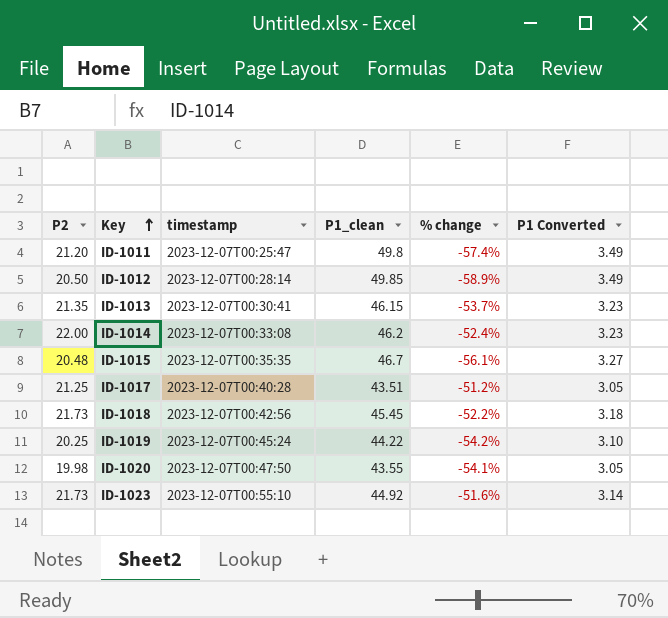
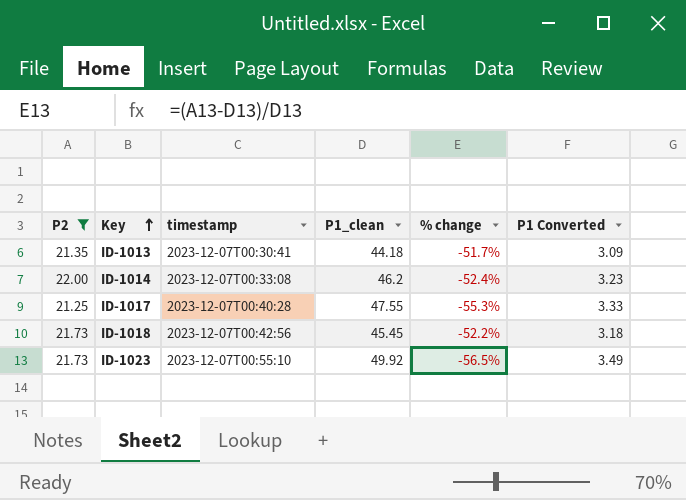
filter: none -> P2 >= 21.25
ID-1013 | P1_clean: 46.15 -> 44.18
ID-1013 | % change: -53.7% -> -51.7%
ID-1013 | P1 Converted: 3.23 -> 3.09
ID-1017 | P1_clean: 43.51 -> 47.55
ID-1017 | % change: -51.2% -> -55.3%
ID-1017 | P1 Converted: 3.05 -> 3.33
ID-1023 | P1_clean: 44.92 -> 49.92
ID-1023 | % change: -51.6% -> -56.5%
ID-1023 | P1 Converted: 3.14 -> 3.49

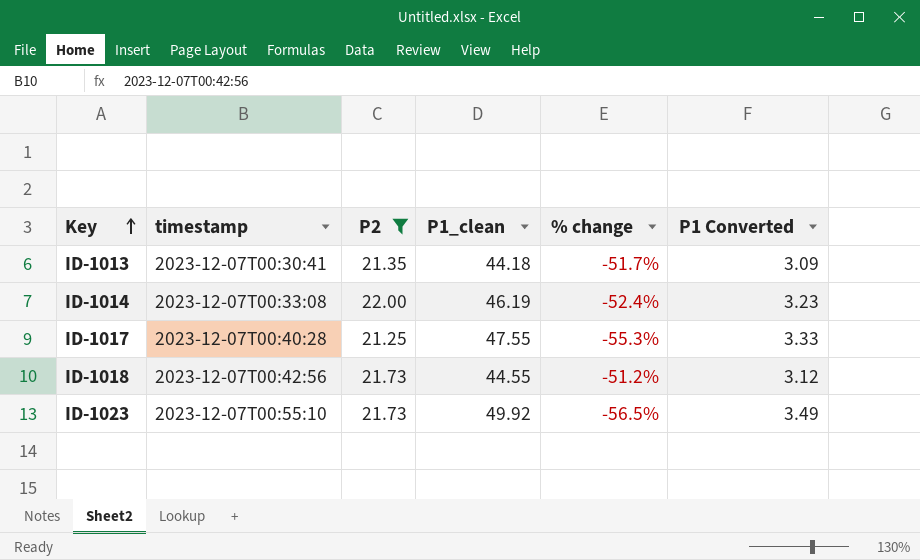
column P2 | position: 1 -> 3
ID-1014 | P1_clean: 46.2 -> 46.19
ID-1018 | P1_clean: 45.45 -> 44.55
ID-1018 | % change: -52.2% -> -51.2%
ID-1018 | P1 Converted: 3.18 -> 3.12

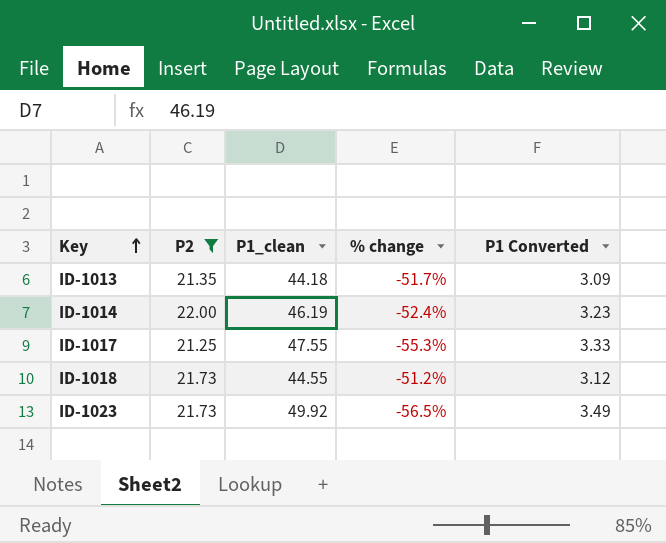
column timestamp | position: 2 -> none

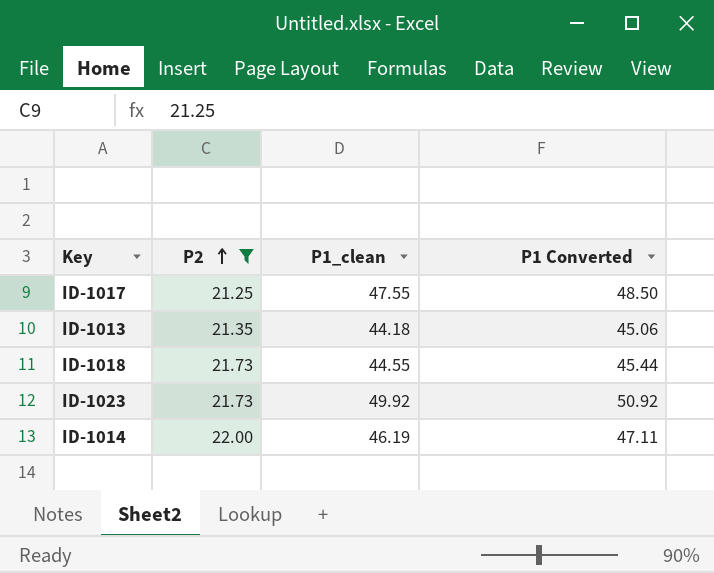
row order: Key ascending -> P2 ascending
column % change | formula: ([P2] - [P1_clean]) / [P1_clean] -> none
column P1 Converted | formula: [P1_clean] * 0.07 -> [P1_clean] * 1.02

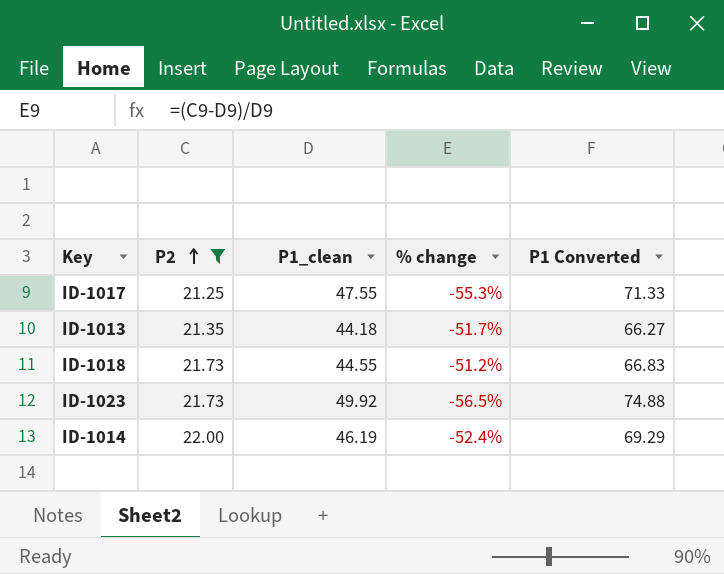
column % change | formula: none -> ([P2] - [P1_clean]) / [P1_clean]
column P1 Converted | formula: [P1_clean] * 1.02 -> [P1_clean] * 1.5

